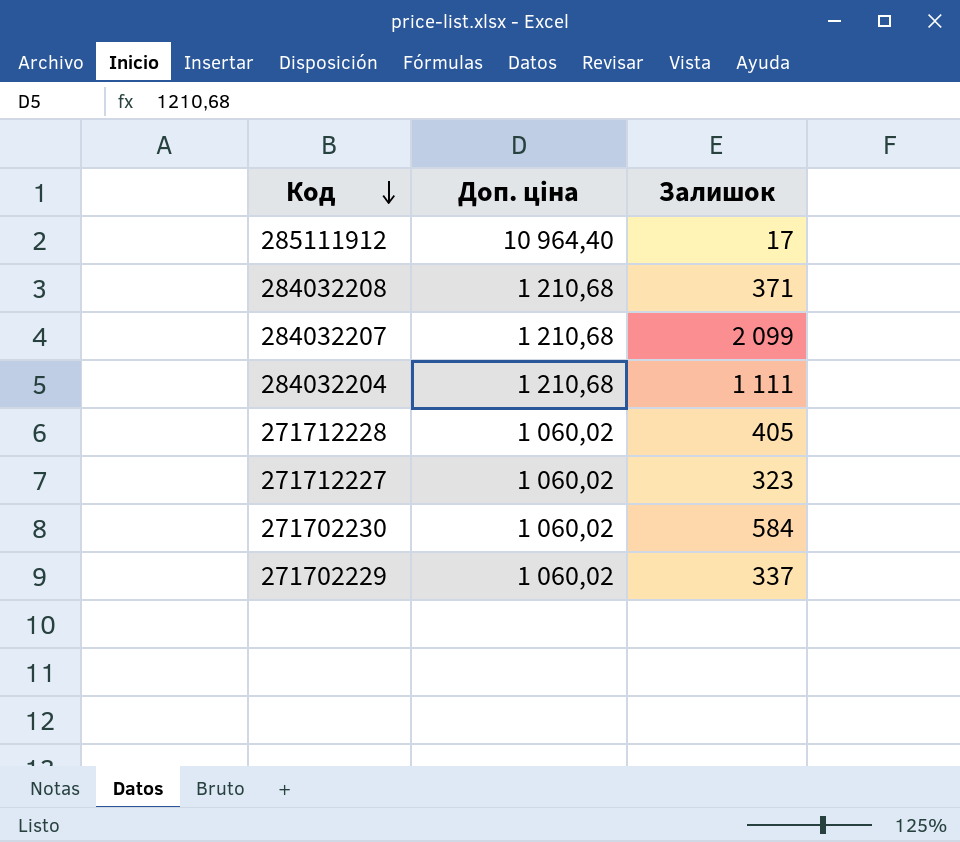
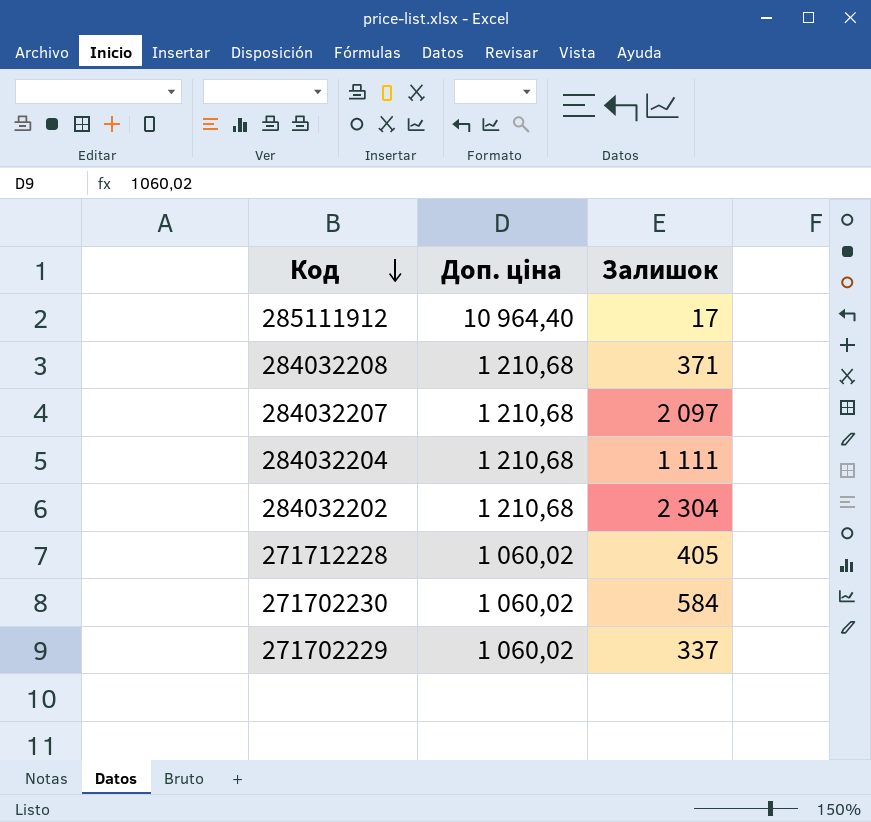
row 271712227: 1 060,02 | 323 -> none
284032207 | Залишок: 2 099 -> 2 097
row 284032202: none -> 1 210,68 | 2 304

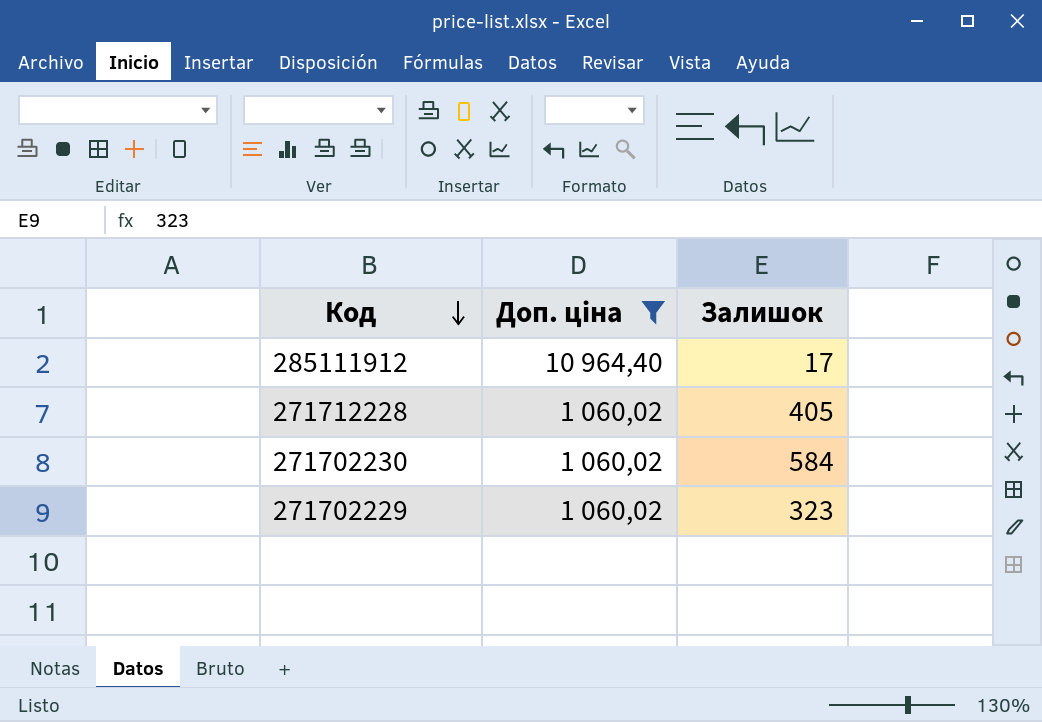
filter: none -> Доп. ціна != 1 210,68
271702229 | Залишок: 337 -> 323

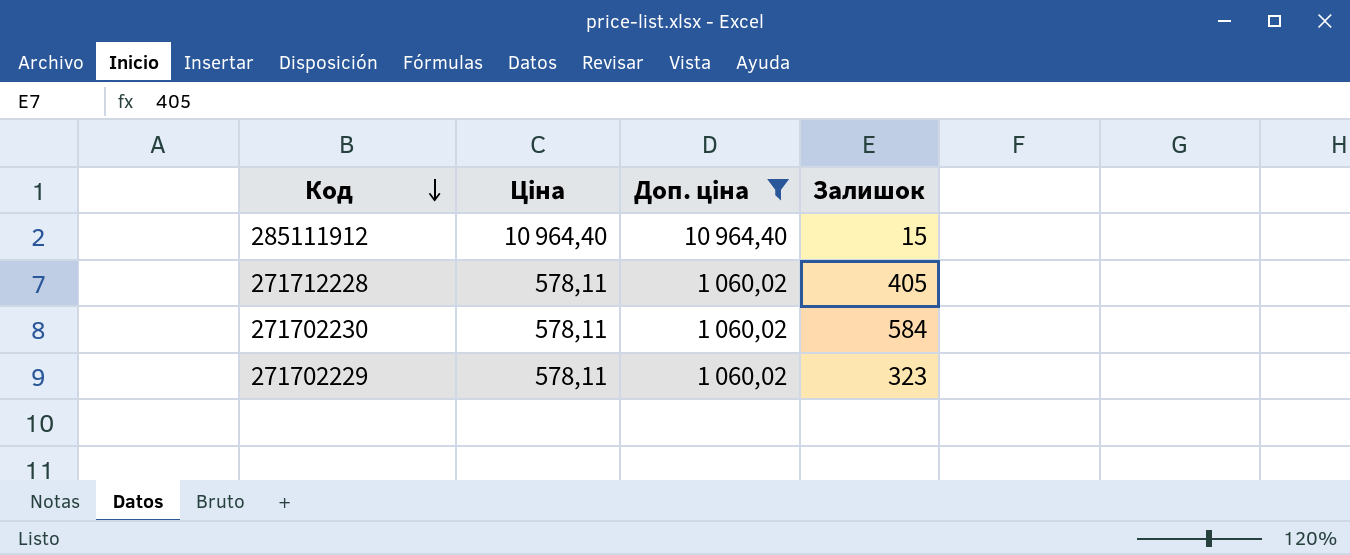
column Ціна | position: none -> 2
285111912 | Залишок: 17 -> 15

